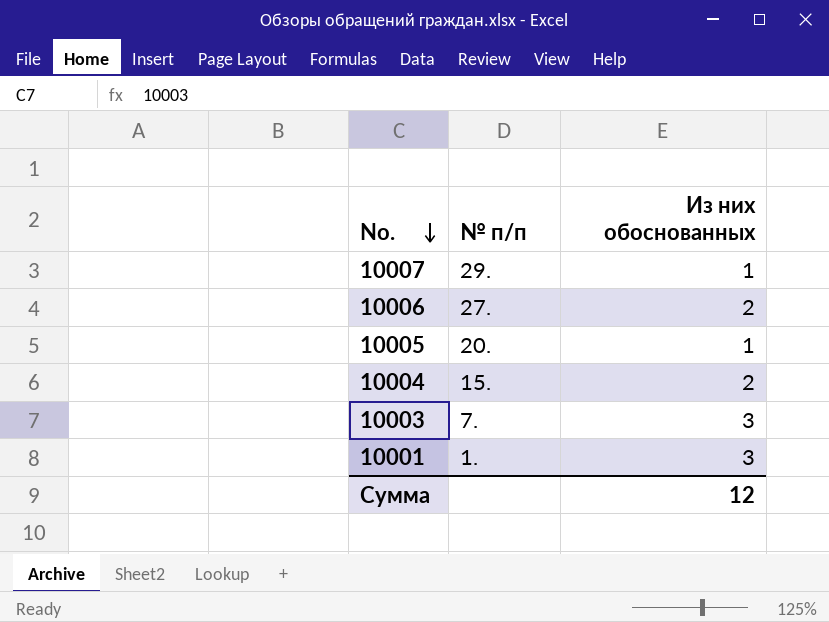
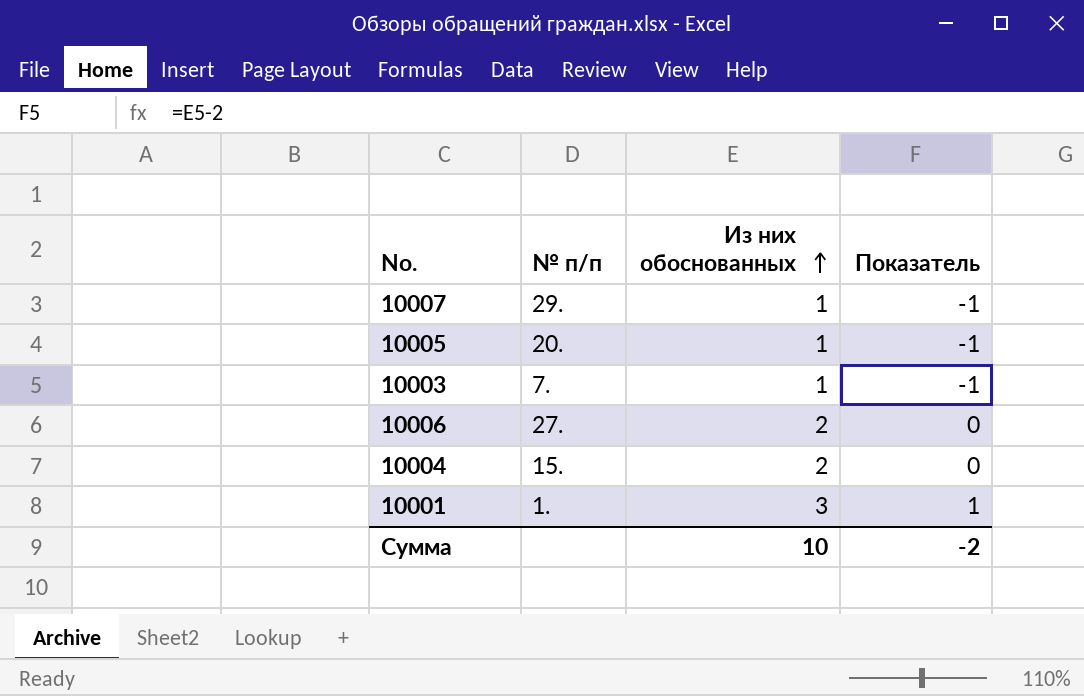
row order: No. descending -> Из них обоснованных ascending
column Показатель | formula: none -> [Из них обоснованных] - 2
10003 | Из них обоснованных: 3 -> 1
Сумма | Из них обоснованных: 12 -> 10

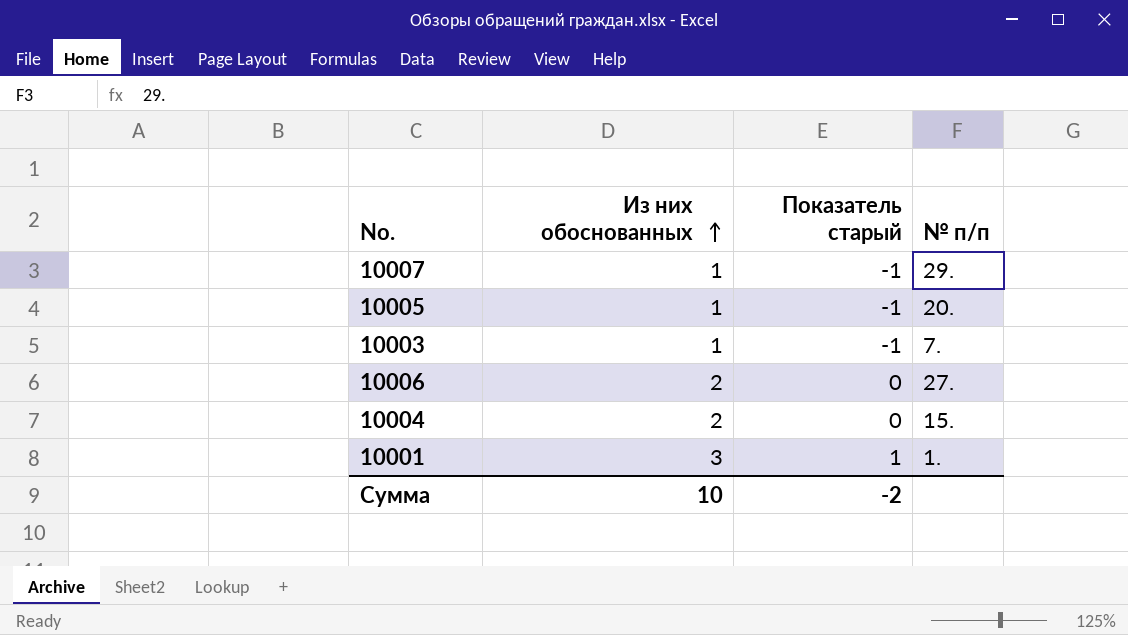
column name: Показатель -> Показатель старый
column № п/п | position: 2 -> 4

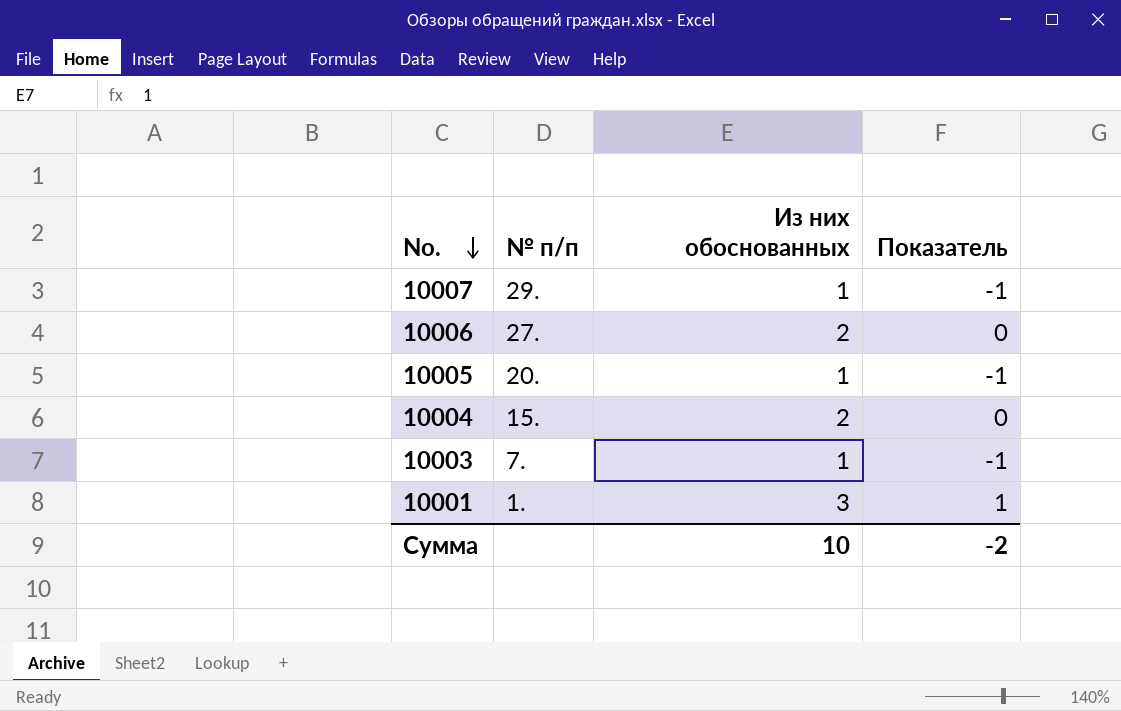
row order: Из них обоснованных ascending -> No. descending
column № п/п | position: 4 -> 2
column name: Показатель старый -> Показатель

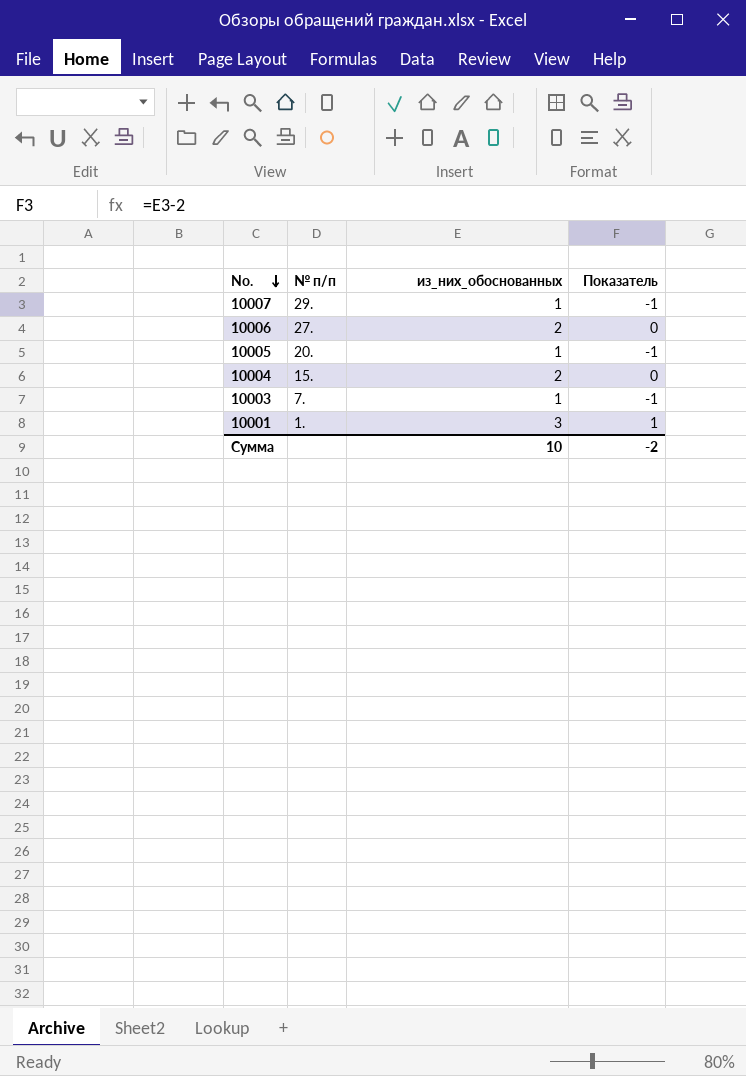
column name: Из них обоснованных -> из_них_обоснованных

